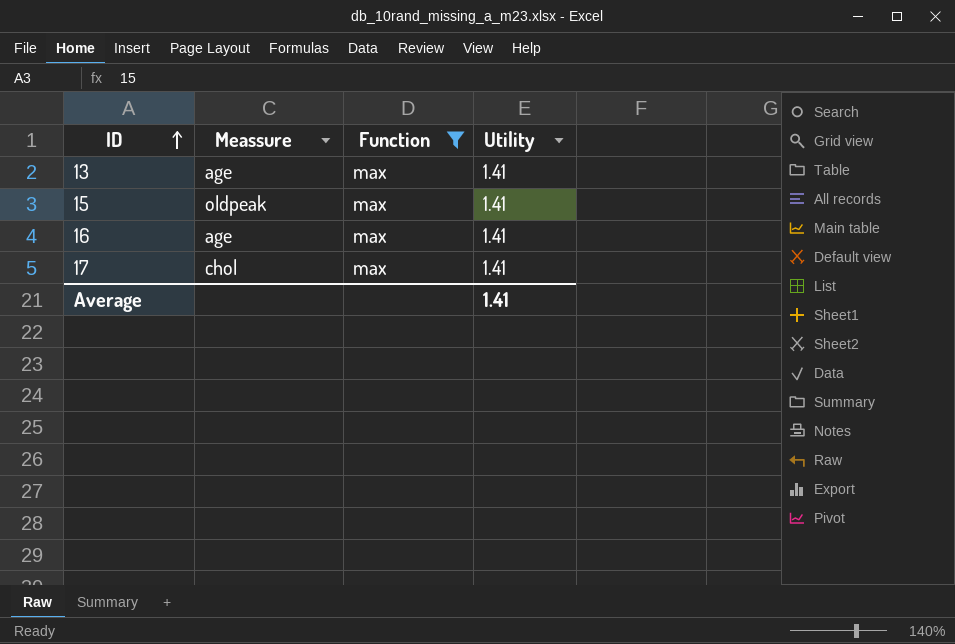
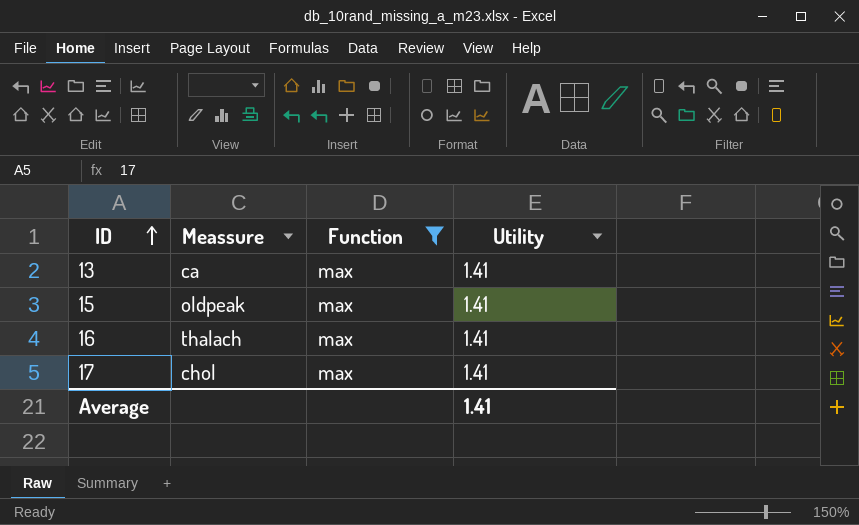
13 | Meassure: age -> ca
16 | Meassure: age -> thalach

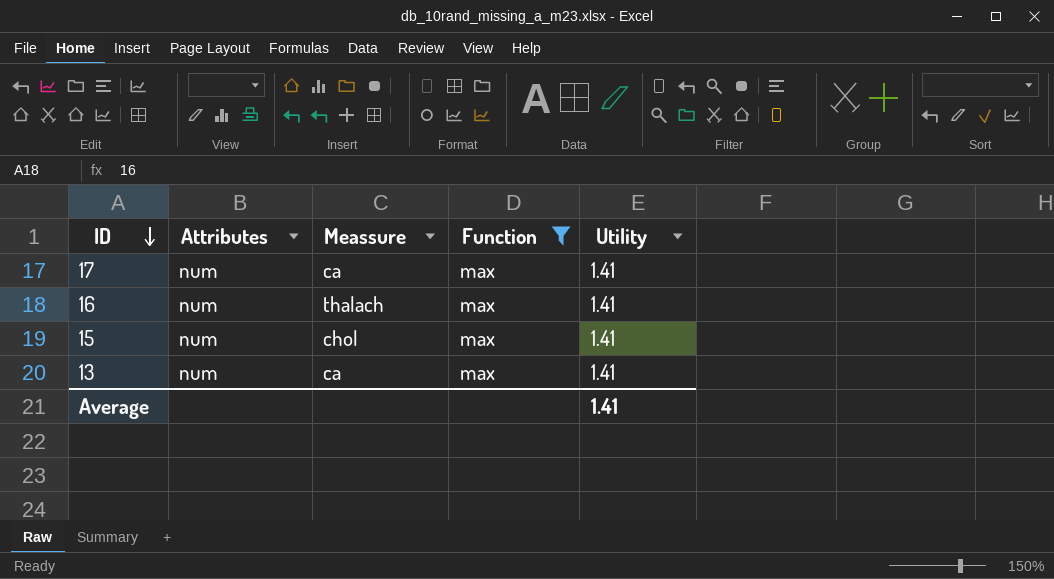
row order: ID ascending -> ID descending
column Attributes | position: none -> 2
17 | Meassure: chol -> ca
15 | Meassure: oldpeak -> chol

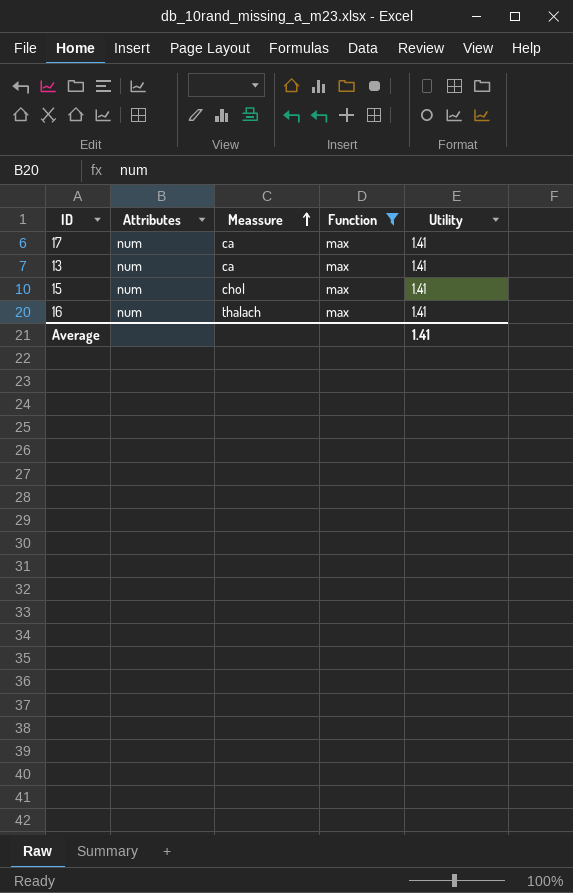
row order: ID descending -> Meassure ascending

